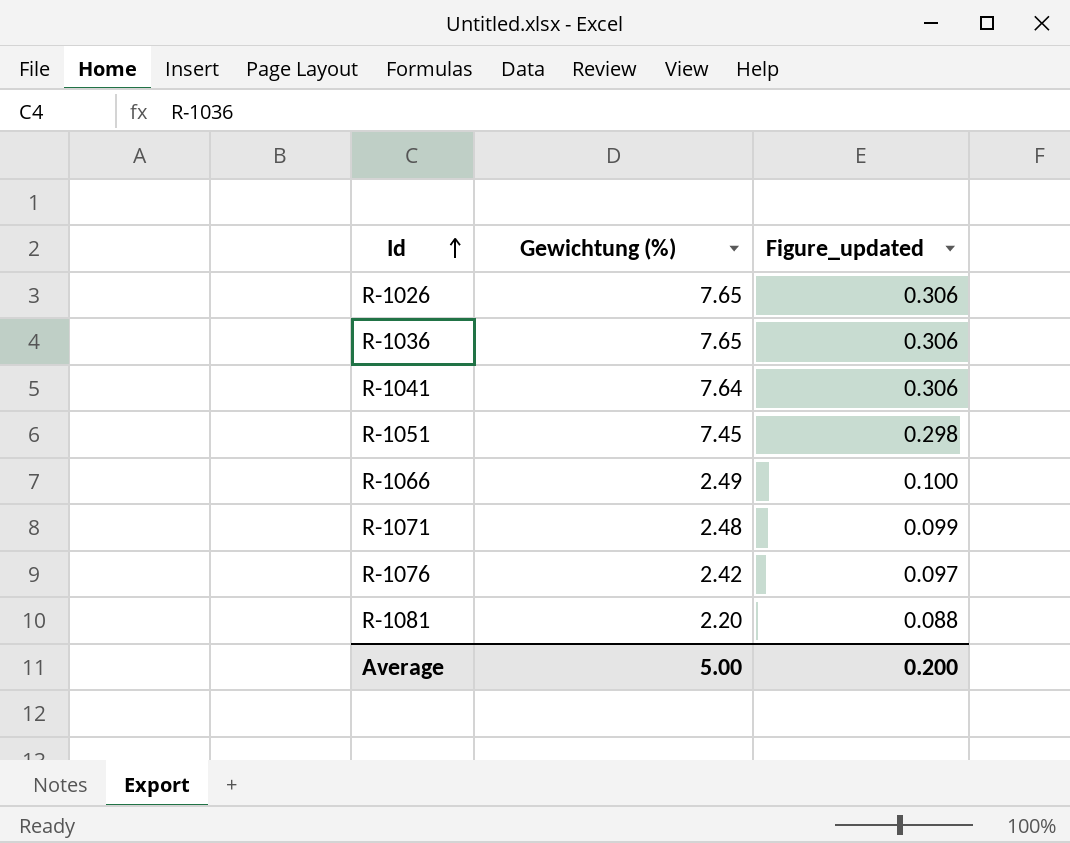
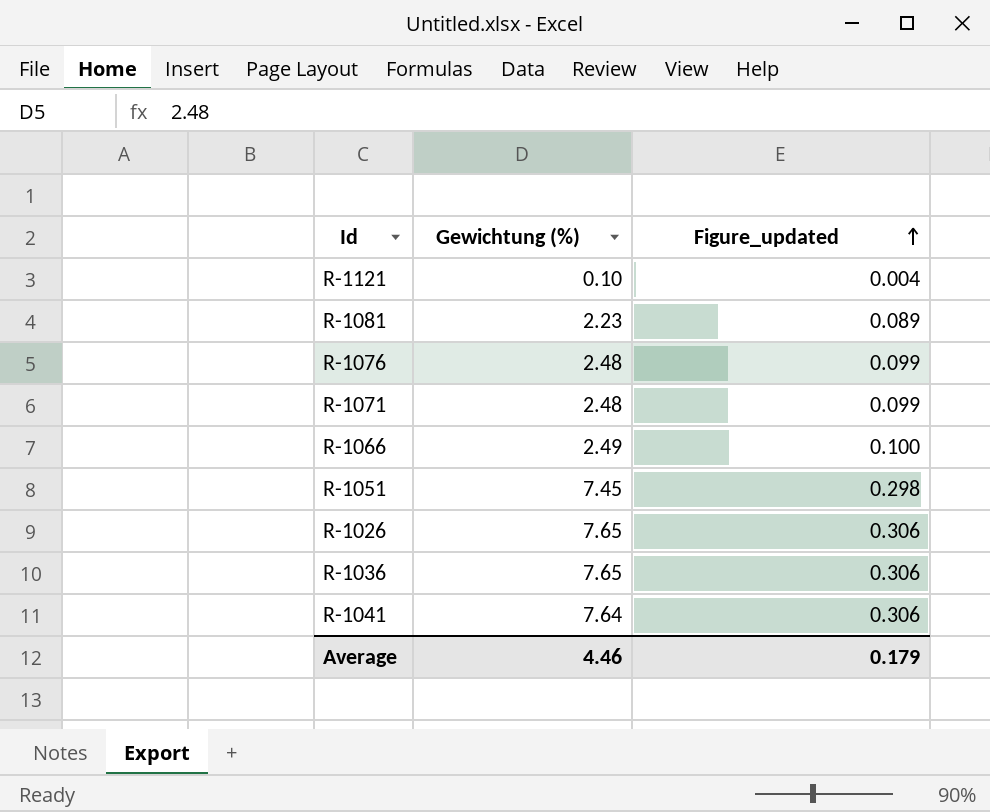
row order: Id ascending -> Figure_updated ascending
row R-1121: none -> 0.10 | 0.004
R-1081 | Gewichtung (%): 2.20 -> 2.23
R-1081 | Figure_updated: 0.088 -> 0.089
R-1076 | Gewichtung (%): 2.42 -> 2.48
R-1076 | Figure_updated: 0.097 -> 0.099
Average | Gewichtung (%): 5.00 -> 4.46
Average | Figure_updated: 0.200 -> 0.179

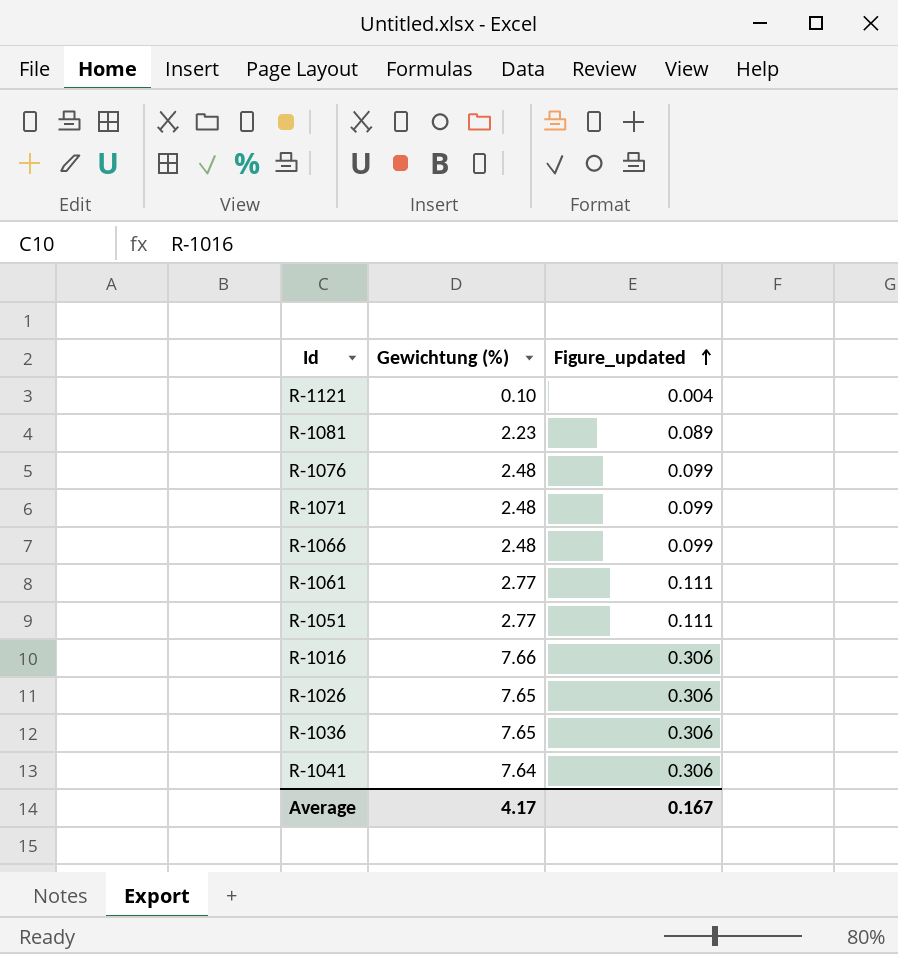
R-1066 | Gewichtung (%): 2.49 -> 2.48
R-1066 | Figure_updated: 0.100 -> 0.099
row R-1061: none -> 2.77 | 0.111
R-1051 | Gewichtung (%): 7.45 -> 2.77
R-1051 | Figure_updated: 0.298 -> 0.111
row R-1016: none -> 7.66 | 0.306
Average | Gewichtung (%): 4.46 -> 4.17
Average | Figure_updated: 0.179 -> 0.167

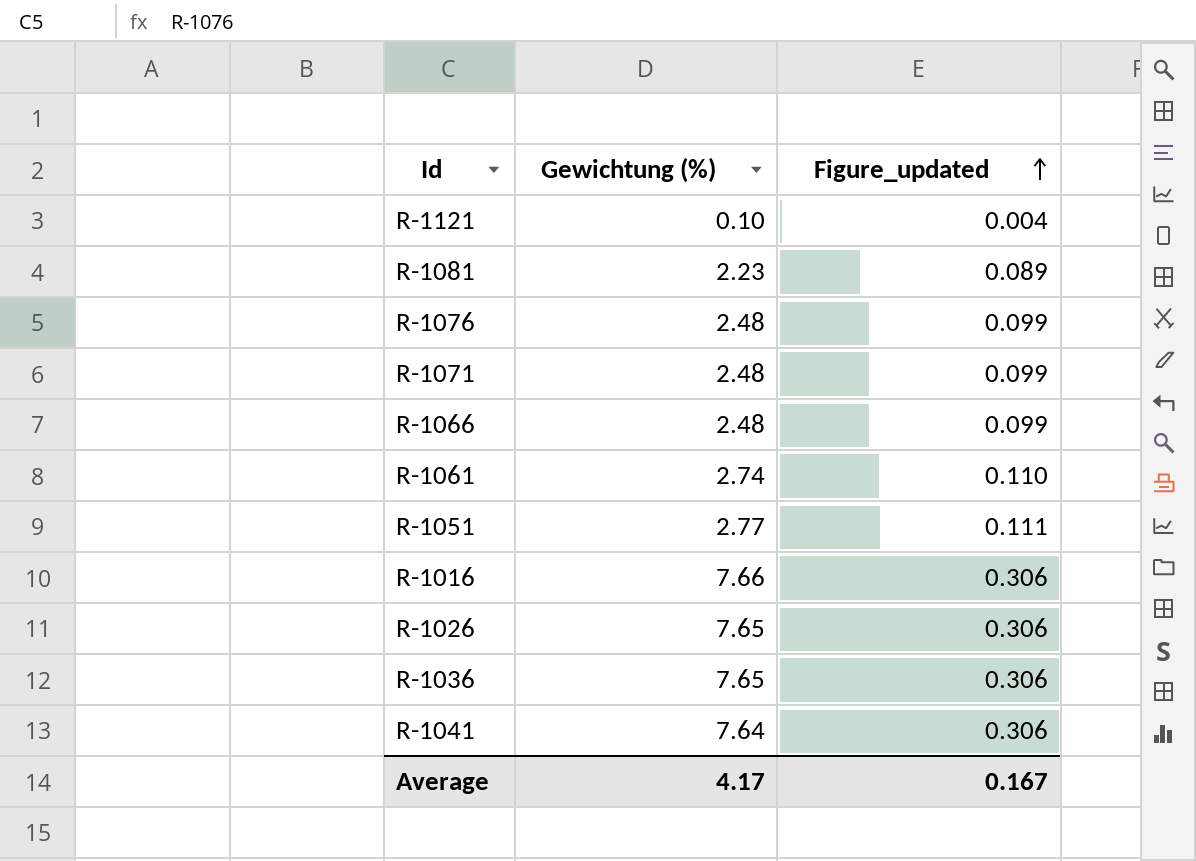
R-1061 | Gewichtung (%): 2.77 -> 2.74
R-1061 | Figure_updated: 0.111 -> 0.110

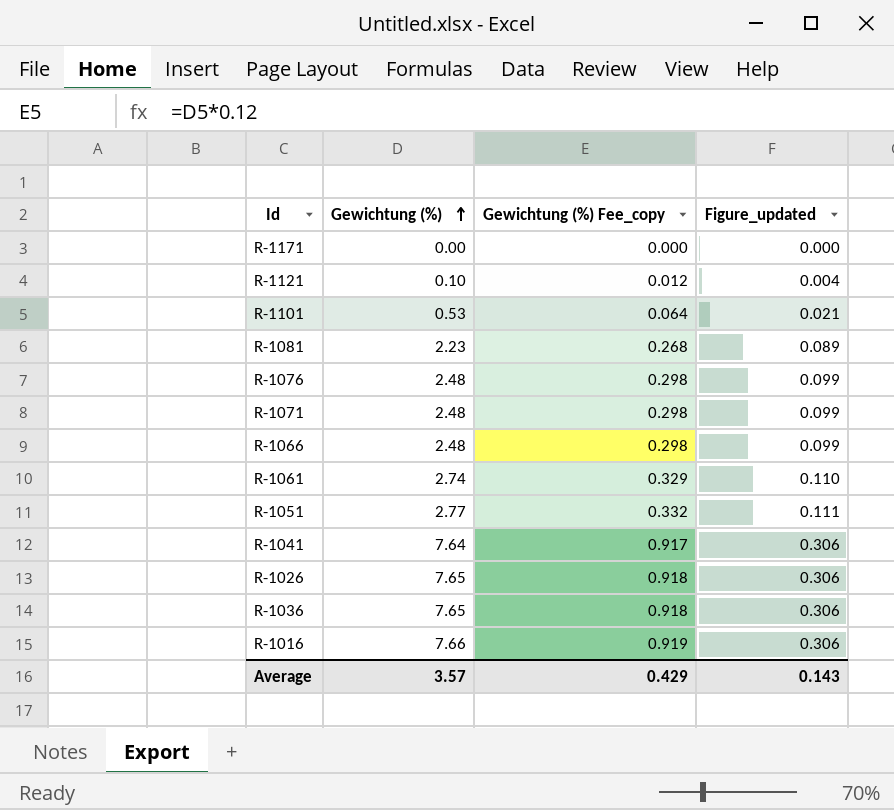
row order: Figure_updated ascending -> Gewichtung (%) ascending
column Gewichtung (%) Fee_copy | formula: none -> [Gewichtung (%)] * 0.12
row R-1171: none -> 0.00 | 0.000 | 0.000
row R-1101: none -> 0.53 | 0.064 | 0.021
Average | Gewichtung (%): 4.17 -> 3.57
Average | Figure_updated: 0.167 -> 0.143

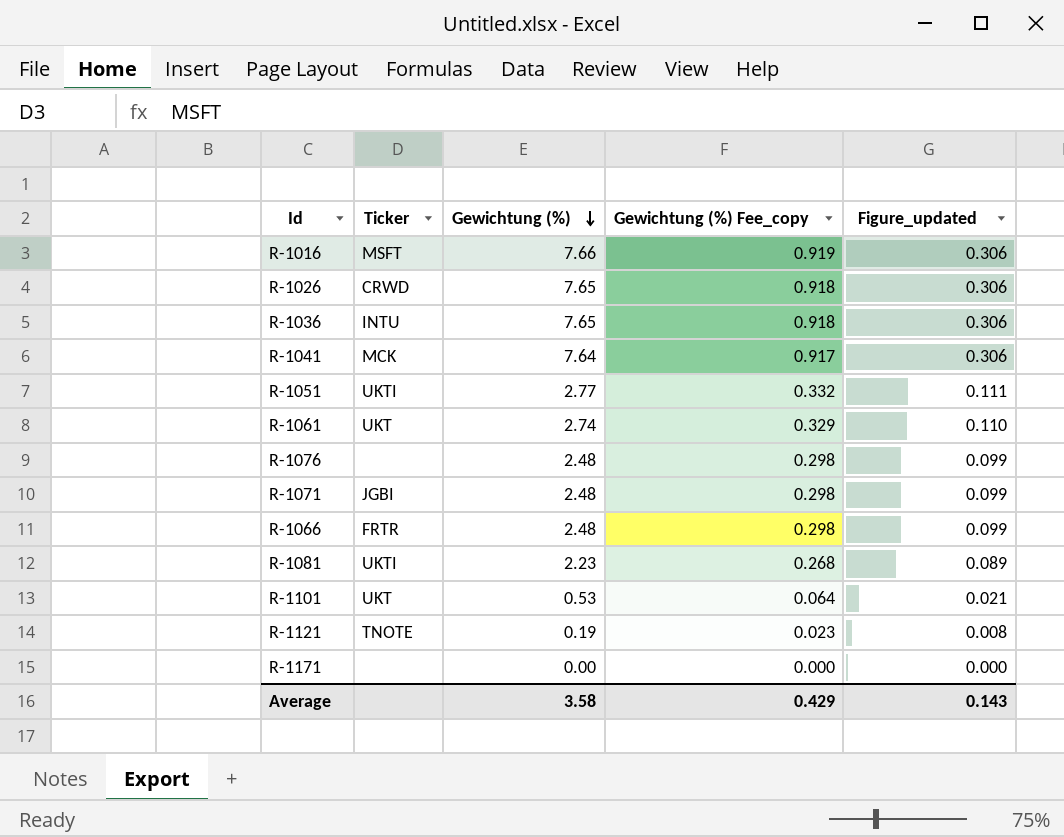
row order: Gewichtung (%) ascending -> Gewichtung (%) descending
column Ticker | position: none -> 2
R-1121 | Gewichtung (%): 0.10 -> 0.19
R-1121 | Gewichtung (%) Fee_copy: 0.012 -> 0.023
R-1121 | Figure_updated: 0.004 -> 0.008
Average | Gewichtung (%): 3.57 -> 3.58

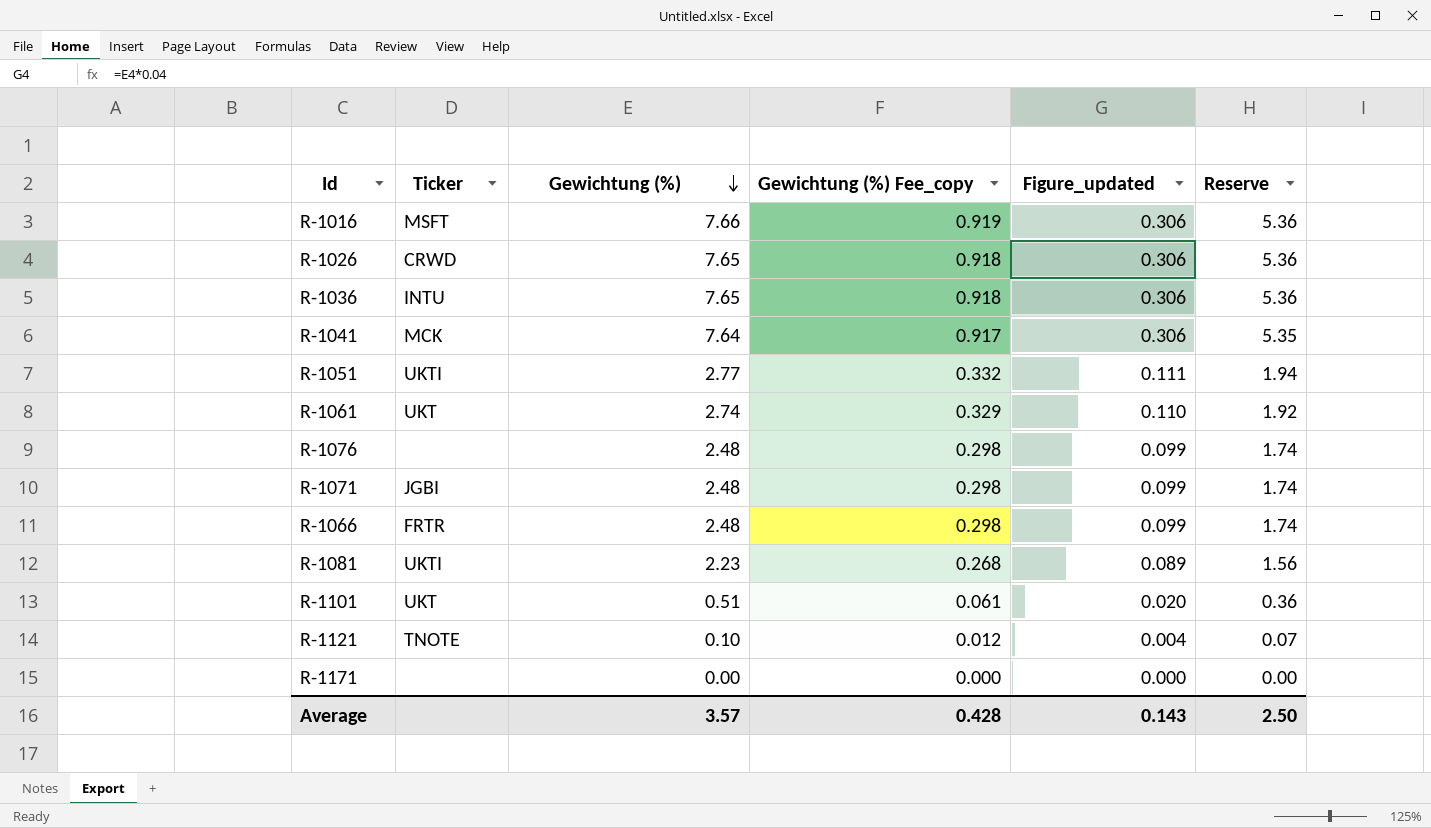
column Reserve | formula: none -> [Gewichtung (%)] * 0.7
R-1101 | Gewichtung (%): 0.53 -> 0.51
R-1101 | Gewichtung (%) Fee_copy: 0.064 -> 0.061
R-1101 | Figure_updated: 0.021 -> 0.020
R-1121 | Gewichtung (%): 0.19 -> 0.10
R-1121 | Gewichtung (%) Fee_copy: 0.023 -> 0.012
R-1121 | Figure_updated: 0.008 -> 0.004
Average | Gewichtung (%): 3.58 -> 3.57
Average | Gewichtung (%) Fee_copy: 0.429 -> 0.428

